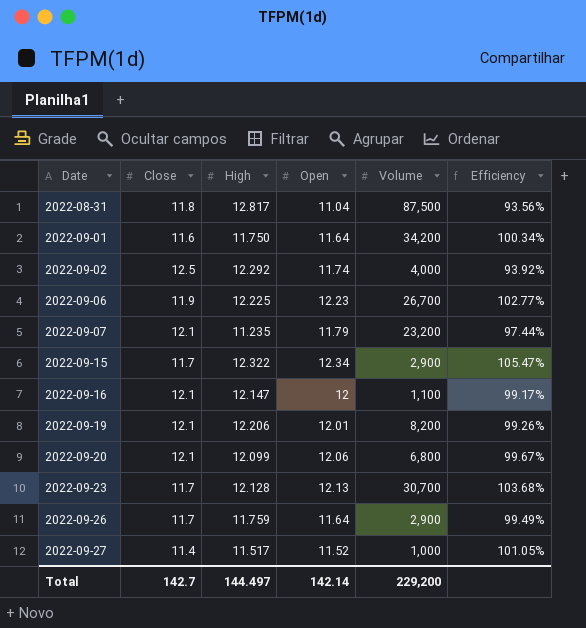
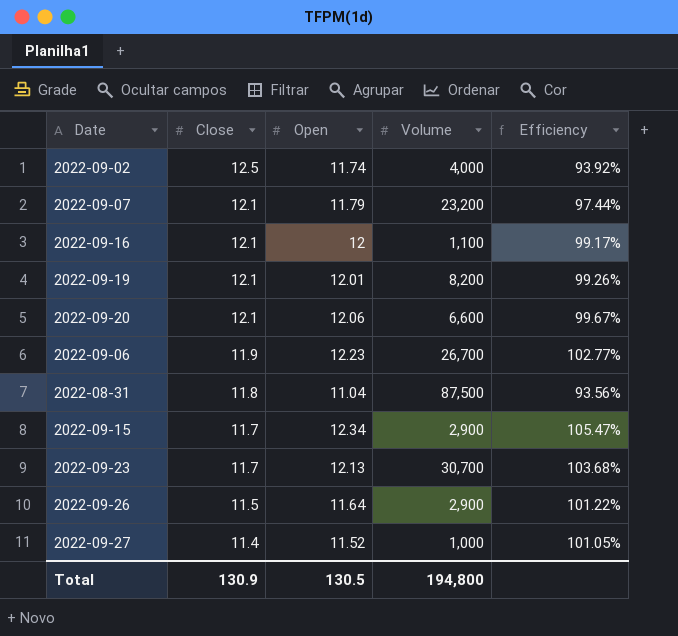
row order: Date ascending -> Close descending
column High | position: 3 -> none
row 2022-09-01: 11.6 | 11.750 | 11.64 | 34,200 | 100.34% -> none
2022-09-20 | Volume: 6,800 -> 6,600
2022-09-26 | Close: 11.7 -> 11.5
2022-09-26 | Efficiency: 99.49% -> 101.22%
Total | Close: 142.7 -> 130.9
Total | Open: 142.14 -> 130.5
Total | Volume: 229,200 -> 194,800

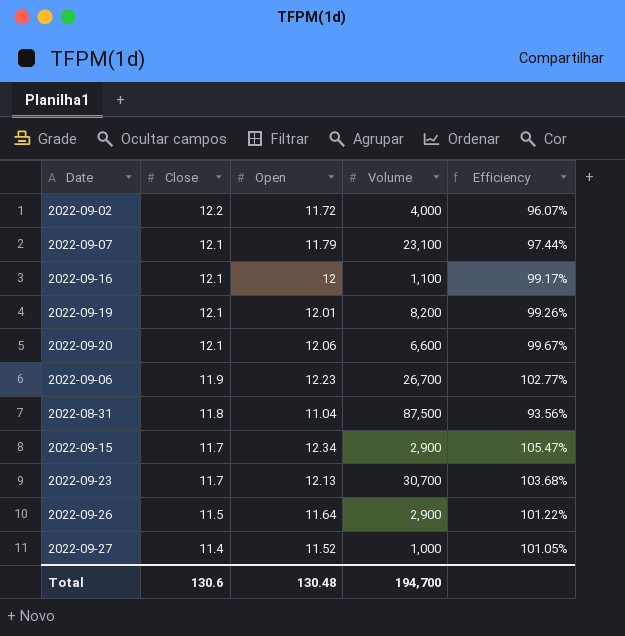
2022-09-02 | Close: 12.5 -> 12.2
2022-09-02 | Open: 11.74 -> 11.72
2022-09-02 | Efficiency: 93.92% -> 96.07%
2022-09-07 | Volume: 23,200 -> 23,100
Total | Close: 130.9 -> 130.6
Total | Open: 130.5 -> 130.48
Total | Volume: 194,800 -> 194,700

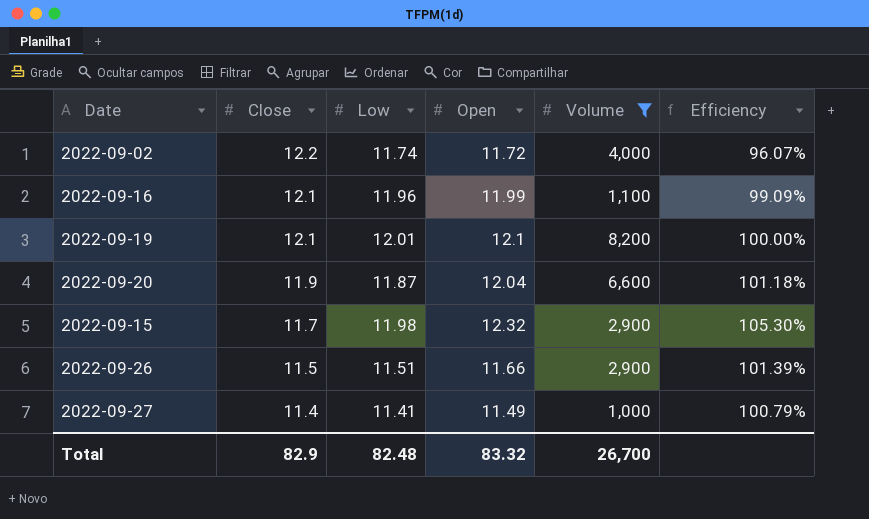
filter: none -> Volume <= 8,200
column Low | position: none -> 3
2022-09-16 | Open: 12 -> 11.99
2022-09-16 | Efficiency: 99.17% -> 99.09%
2022-09-19 | Open: 12.01 -> 12.1
2022-09-19 | Efficiency: 99.26% -> 100.00%
2022-09-20 | Close: 12.1 -> 11.9
2022-09-20 | Open: 12.06 -> 12.04
2022-09-20 | Efficiency: 99.67% -> 101.18%
2022-09-15 | Open: 12.34 -> 12.32
2022-09-15 | Efficiency: 105.47% -> 105.30%
2022-09-26 | Open: 11.64 -> 11.66
2022-09-26 | Efficiency: 101.22% -> 101.39%
2022-09-27 | Open: 11.52 -> 11.49
2022-09-27 | Efficiency: 101.05% -> 100.79%
Total | Close: 130.6 -> 82.9
Total | Open: 130.48 -> 83.32
Total | Volume: 194,700 -> 26,700

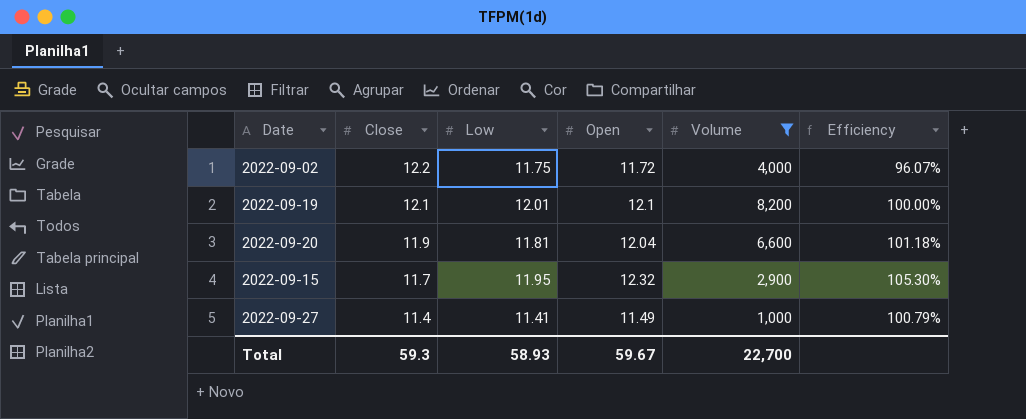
row 2022-09-16: 12.1 | 11.96 | 11.99 | 1,100 | 99.09% -> none
row 2022-09-26: 11.5 | 11.51 | 11.66 | 2,900 | 101.39% -> none
2022-09-02 | Low: 11.74 -> 11.75
2022-09-20 | Low: 11.87 -> 11.81
2022-09-15 | Low: 11.98 -> 11.95
Total | Close: 82.9 -> 59.3
Total | Low: 82.48 -> 58.93
Total | Open: 83.32 -> 59.67
Total | Volume: 26,700 -> 22,700

